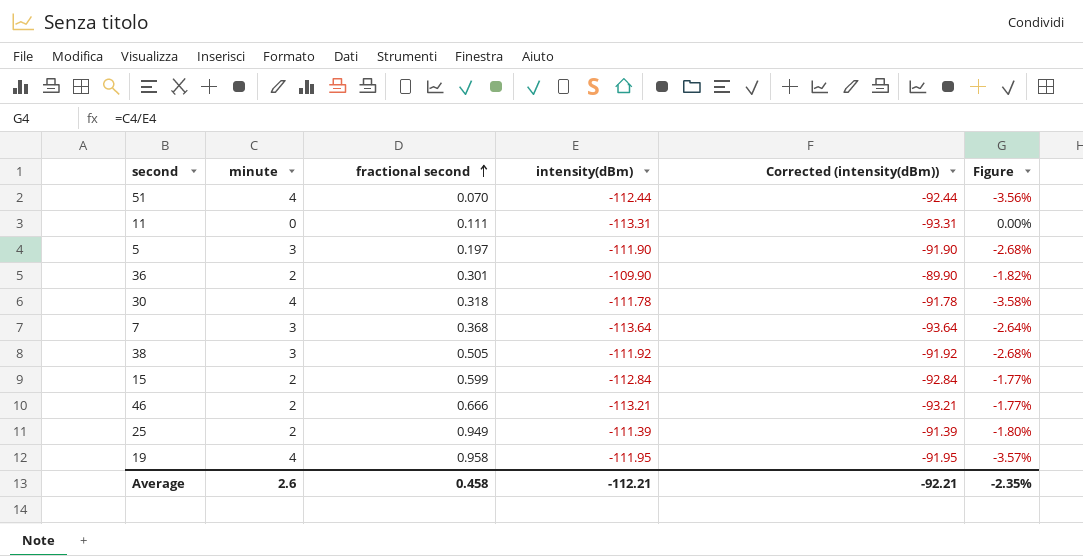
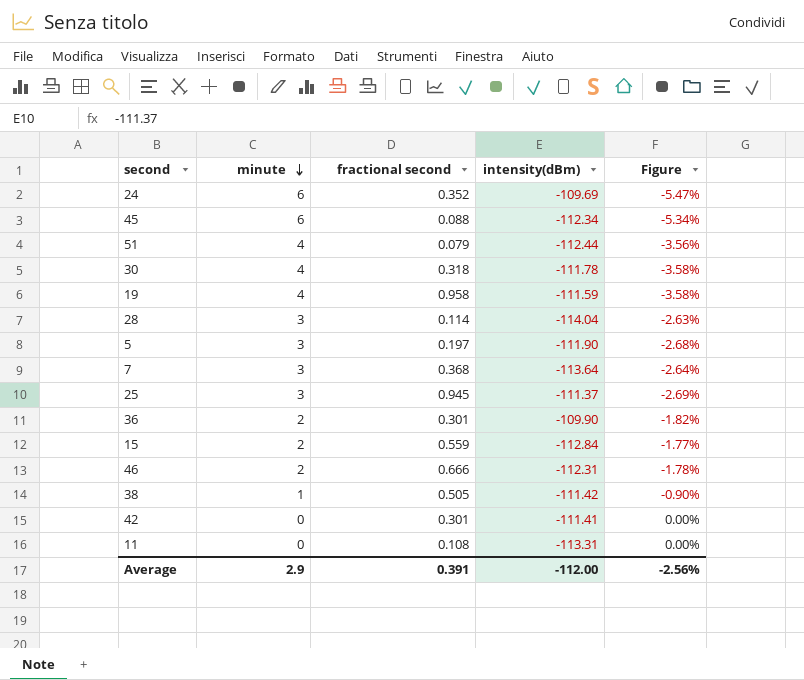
row order: fractional second ascending -> minute descending
column Corrected (intensity(dBm)) | formula: [intensity(dBm)] + 20 -> none
row 24: none -> 6 | 0.352 | -109.69 | -5.47%
row 45: none -> 6 | 0.088 | -112.34 | -5.34%
51 | fractional second: 0.070 -> 0.079
19 | intensity(dBm): -111.95 -> -111.59
19 | Figure: -3.57% -> -3.58%
row 28: none -> 3 | 0.114 | -114.04 | -2.63%
25 | minute: 2 -> 3
25 | fractional second: 0.949 -> 0.945
25 | intensity(dBm): -111.39 -> -111.37
25 | Figure: -1.80% -> -2.69%
15 | fractional second: 0.599 -> 0.559
46 | intensity(dBm): -113.21 -> -112.31
46 | Figure: -1.77% -> -1.78%
38 | minute: 3 -> 1
38 | intensity(dBm): -111.92 -> -111.42
38 | Figure: -2.68% -> -0.90%
row 42: none -> 0 | 0.301 | -111.41 | 0.00%
11 | fractional second: 0.111 -> 0.108
Average | minute: 2.6 -> 2.9
Average | fractional second: 0.458 -> 0.391
Average | intensity(dBm): -112.21 -> -112.00
Average | Figure: -2.35% -> -2.56%

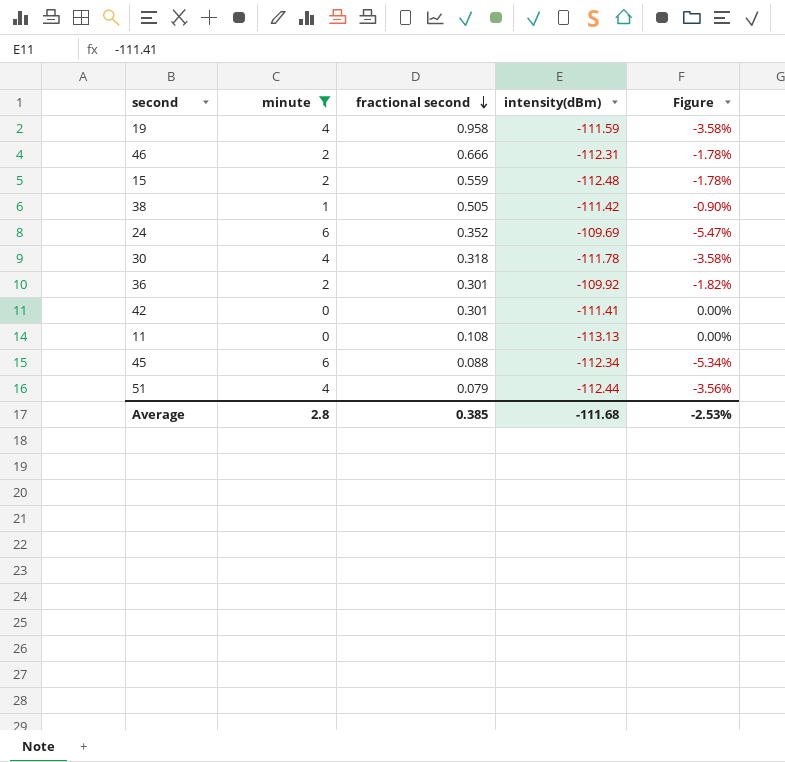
filter: none -> minute != 3
row order: minute descending -> fractional second descending
15 | intensity(dBm): -112.84 -> -112.48
15 | Figure: -1.77% -> -1.78%
36 | intensity(dBm): -109.90 -> -109.92
11 | intensity(dBm): -113.31 -> -113.13
Average | minute: 2.9 -> 2.8
Average | fractional second: 0.391 -> 0.385
Average | intensity(dBm): -112.00 -> -111.68
Average | Figure: -2.56% -> -2.53%

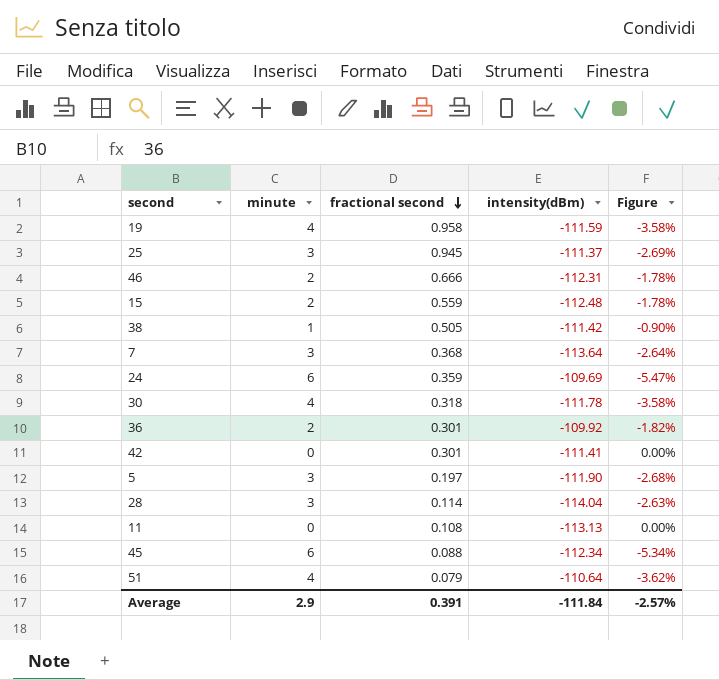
filter: minute != 3 -> none
24 | fractional second: 0.352 -> 0.359
51 | intensity(dBm): -112.44 -> -110.64
51 | Figure: -3.56% -> -3.62%
Average | minute: 2.8 -> 2.9
Average | fractional second: 0.385 -> 0.391
Average | intensity(dBm): -111.68 -> -111.84
Average | Figure: -2.53% -> -2.57%

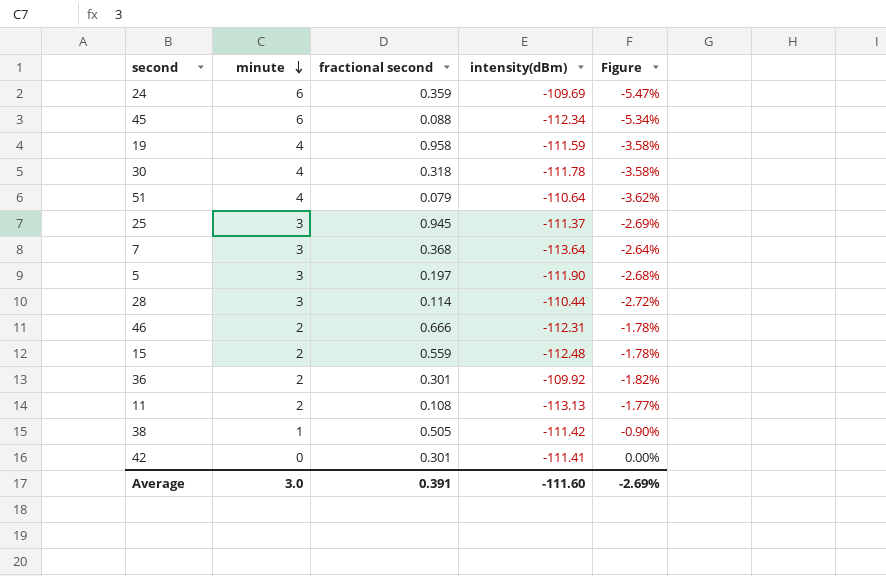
row order: fractional second descending -> minute descending
28 | intensity(dBm): -114.04 -> -110.44
28 | Figure: -2.63% -> -2.72%
11 | minute: 0 -> 2
11 | Figure: 0.00% -> -1.77%
Average | minute: 2.9 -> 3.0
Average | intensity(dBm): -111.84 -> -111.60
Average | Figure: -2.57% -> -2.69%

